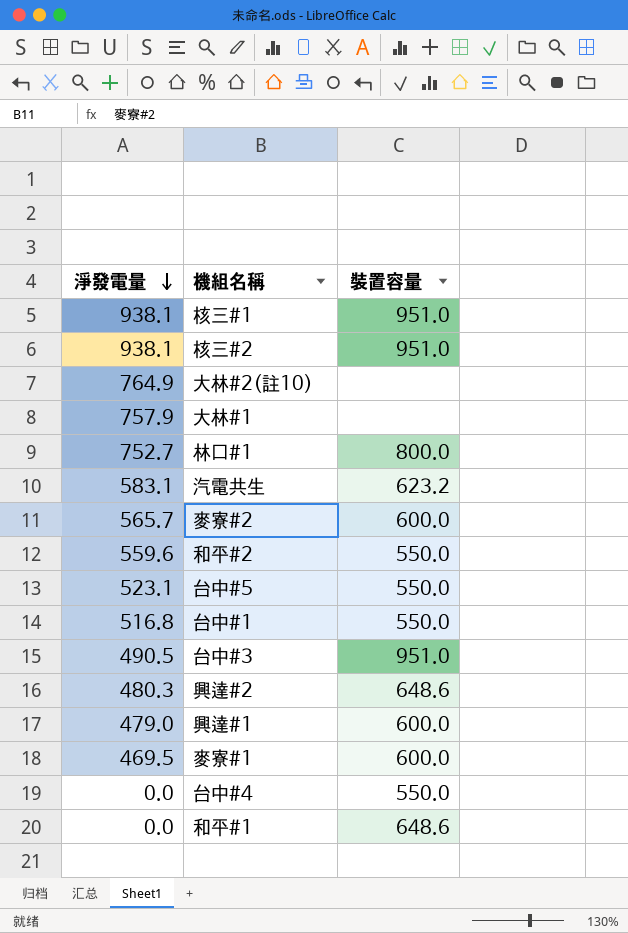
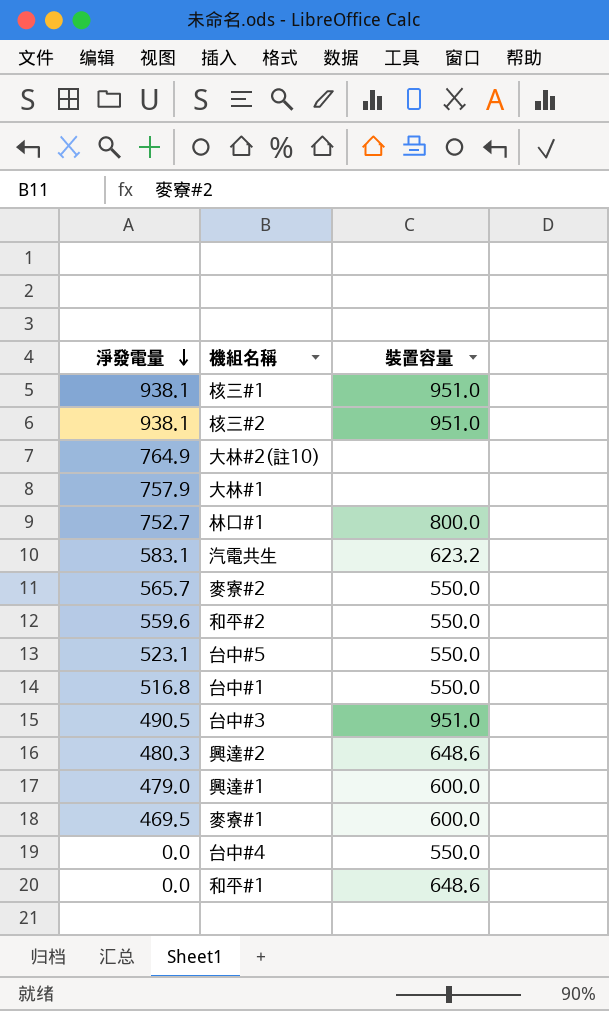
麥寮#2 | 裝置容量: 600.0 -> 550.0

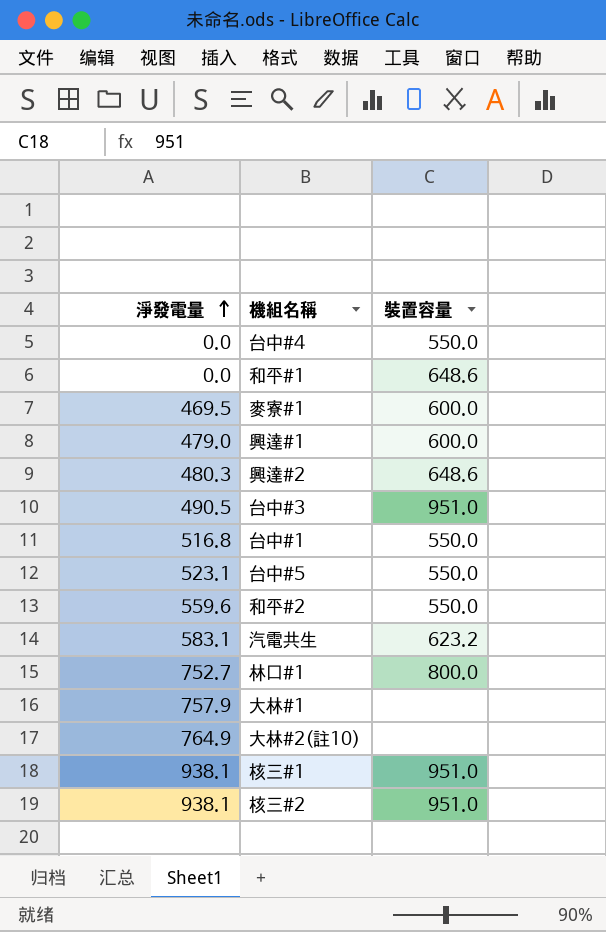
row order: 淨發電量 descending -> 淨發電量 ascending
row 麥寮#2: 565.7 | 550.0 -> none

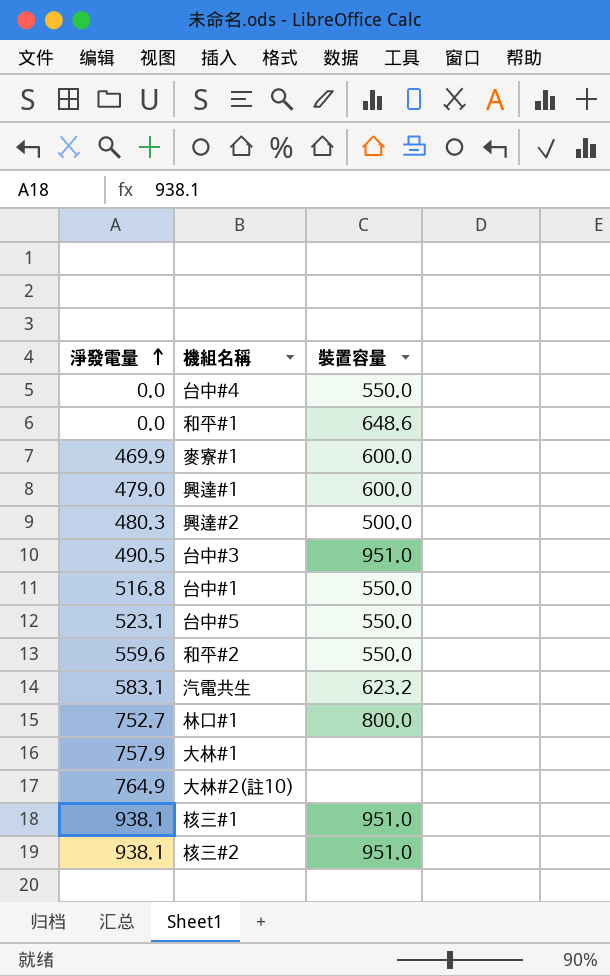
麥寮#1 | 淨發電量: 469.5 -> 469.9
興達#2 | 裝置容量: 648.6 -> 500.0

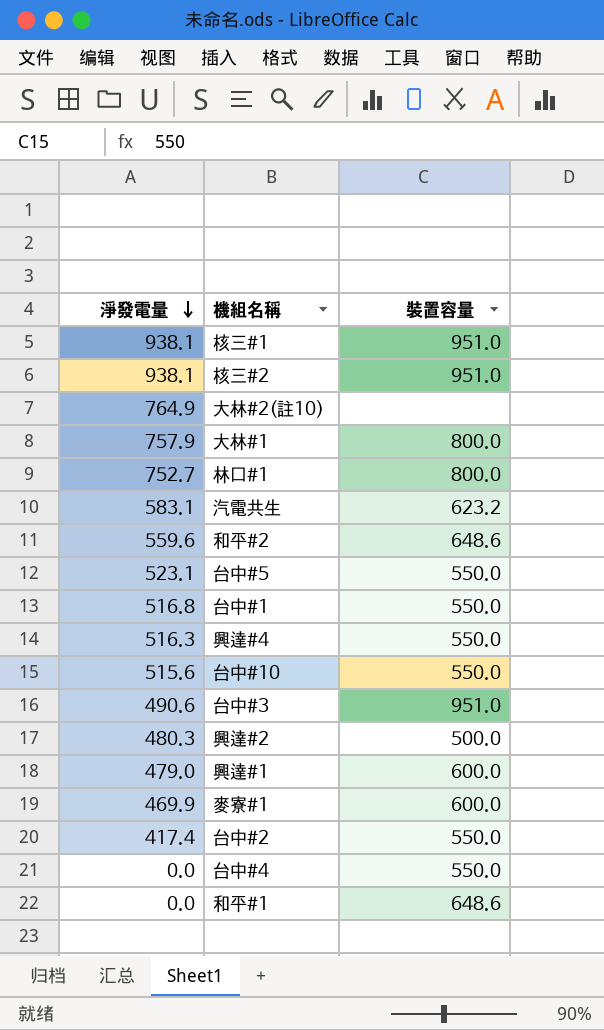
row order: 淨發電量 ascending -> 淨發電量 descending
大林#1 | 裝置容量: none -> 800.0
和平#2 | 裝置容量: 550.0 -> 648.6
row 興達#4: none -> 516.3 | 550.0
row 台中#10: none -> 515.6 | 550.0
台中#3 | 淨發電量: 490.5 -> 490.6
row 台中#2: none -> 417.4 | 550.0

